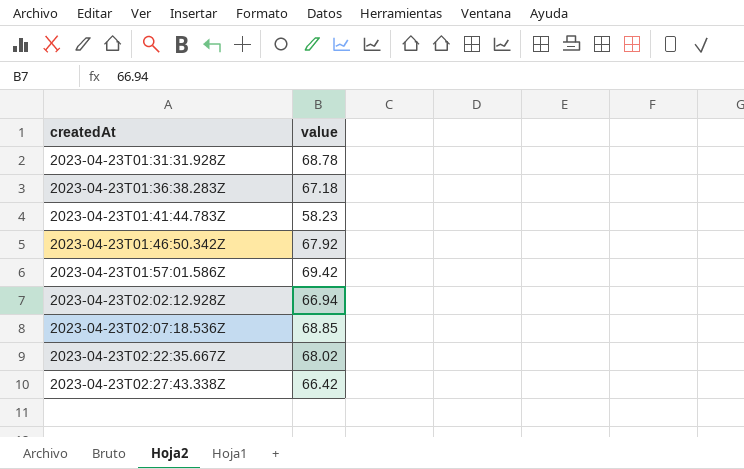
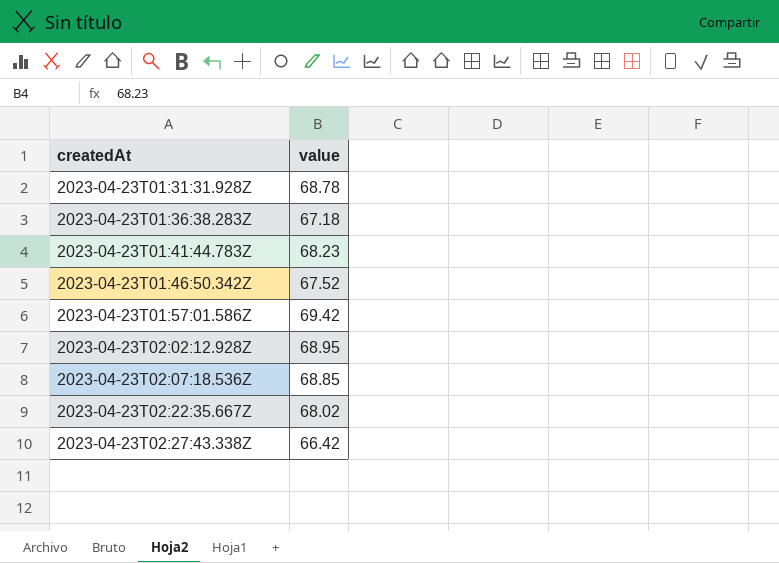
2023-04-23T01:41:44.783Z | value: 58.23 -> 68.23
2023-04-23T01:46:50.342Z | value: 67.92 -> 67.52
2023-04-23T02:02:12.928Z | value: 66.94 -> 68.95

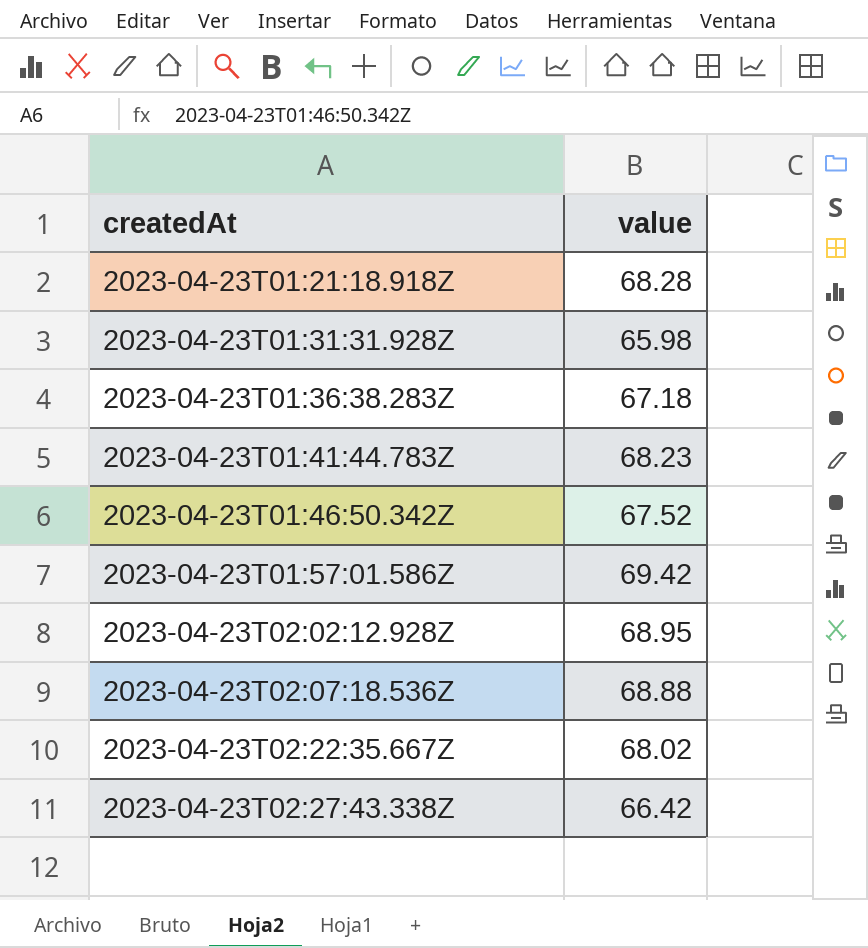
row 2023-04-23T01:21:18.918Z: none -> 68.28
2023-04-23T01:31:31.928Z | value: 68.78 -> 65.98
2023-04-23T02:07:18.536Z | value: 68.85 -> 68.88

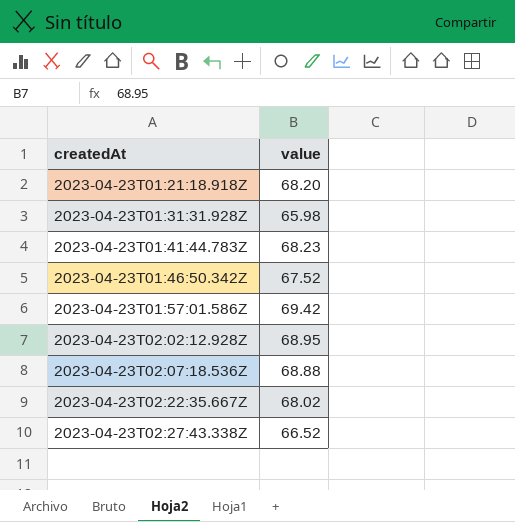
row 2023-04-23T01:36:38.283Z: 67.18 -> none
2023-04-23T01:21:18.918Z | value: 68.28 -> 68.20
2023-04-23T02:27:43.338Z | value: 66.42 -> 66.52

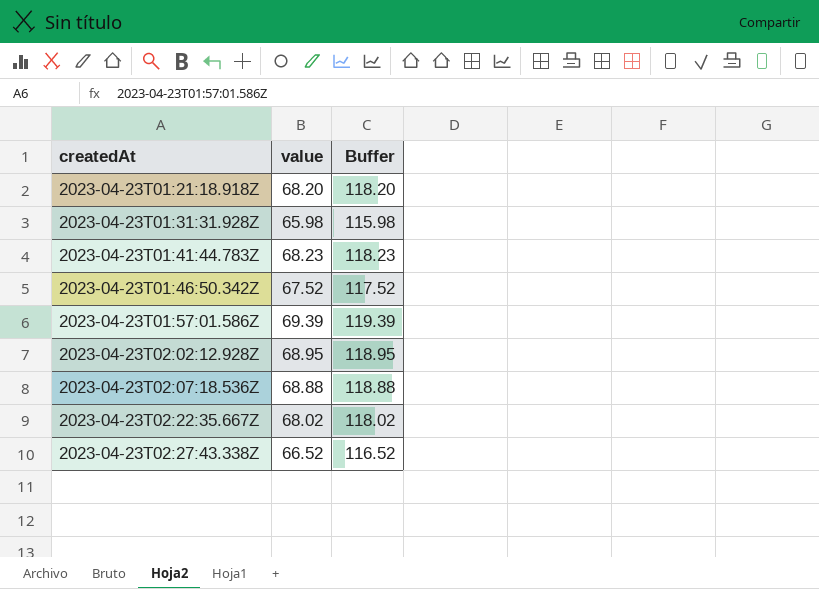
column Buffer | formula: none -> [value] + 50
2023-04-23T01:57:01.586Z | value: 69.42 -> 69.39

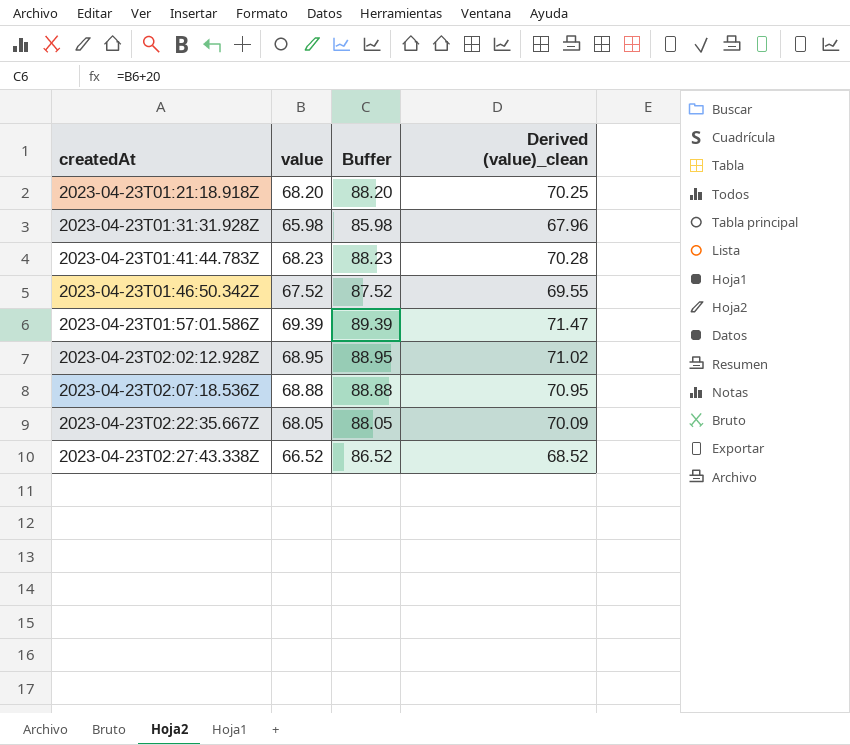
column Buffer | formula: [value] + 50 -> [value] + 20
column Derived (value)_clean | formula: none -> [value] * 1.03
2023-04-23T02:22:35.667Z | value: 68.02 -> 68.05

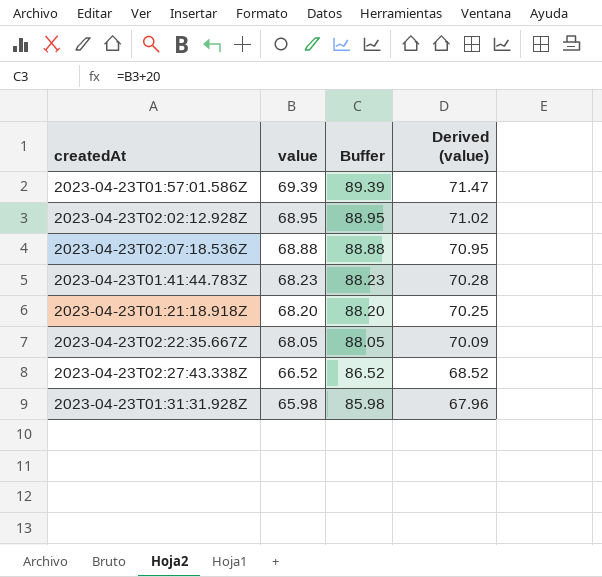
row order: createdAt ascending -> value descending
column name: Derived (value)_clean -> Derived (value)
row 2023-04-23T01:46:50.342Z: 67.52 | 87.52 | 69.55 -> none

